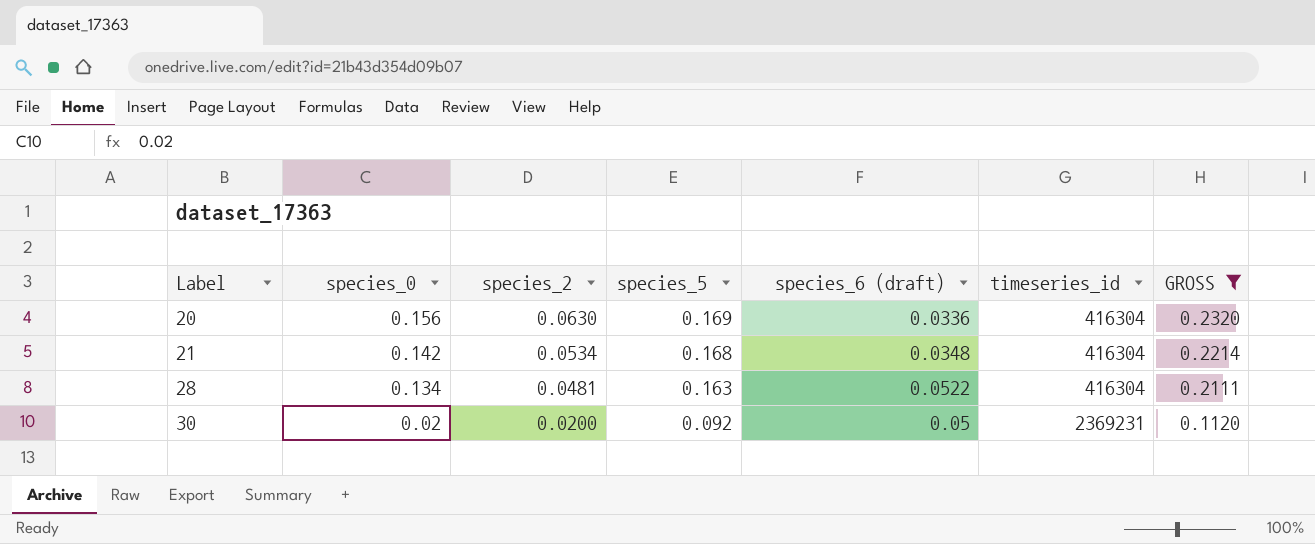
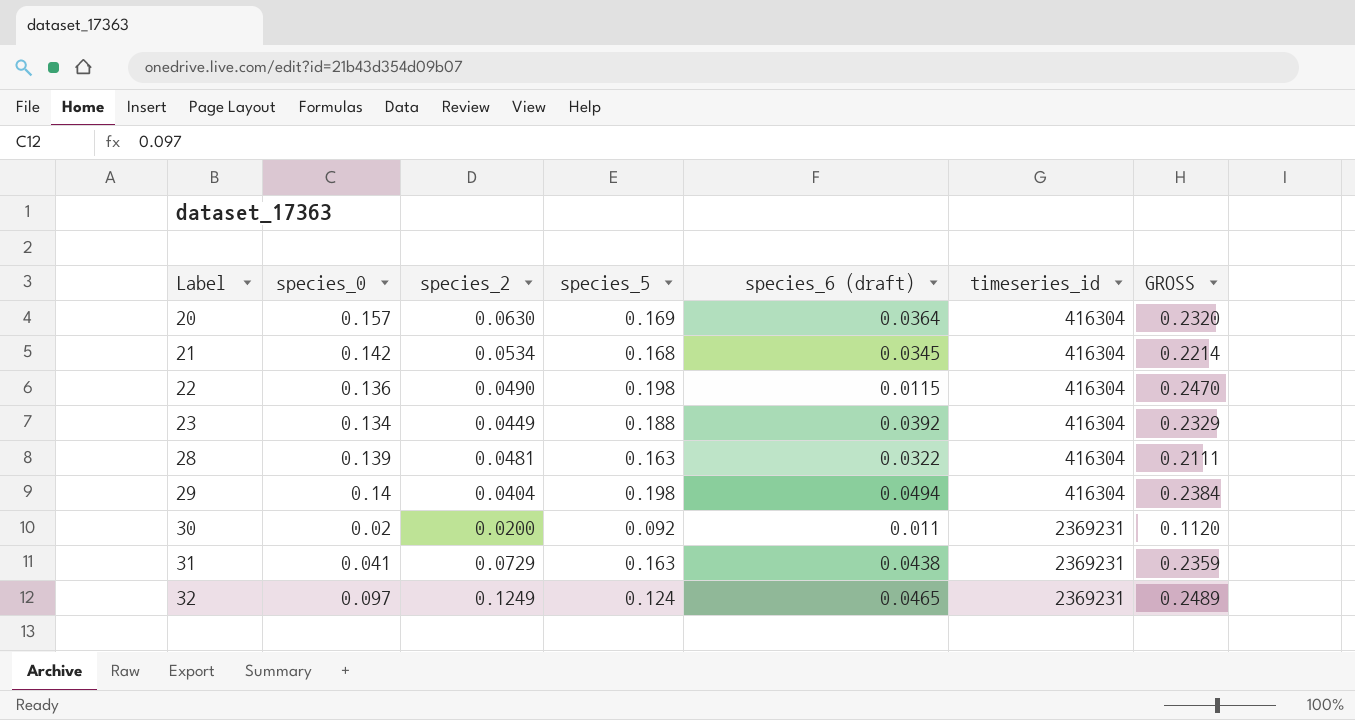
filter: GROSS <= 0.2320 -> none
20 | species_0: 0.156 -> 0.157
20 | species_6 (draft): 0.0336 -> 0.0364
21 | species_6 (draft): 0.0348 -> 0.0345
28 | species_0: 0.134 -> 0.139
28 | species_6 (draft): 0.0522 -> 0.0322
30 | species_6 (draft): 0.05 -> 0.011

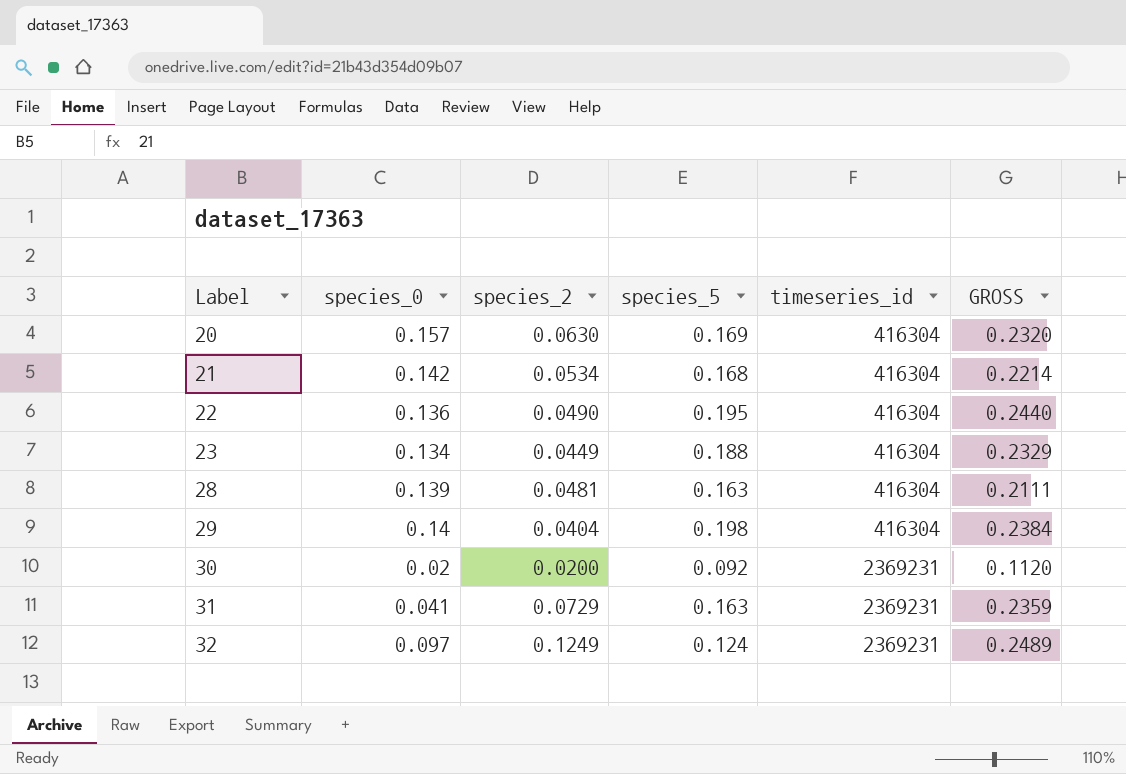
column species_6 (draft) | position: 5 -> none
22 | species_5: 0.198 -> 0.195
22 | GROSS: 0.2470 -> 0.2440

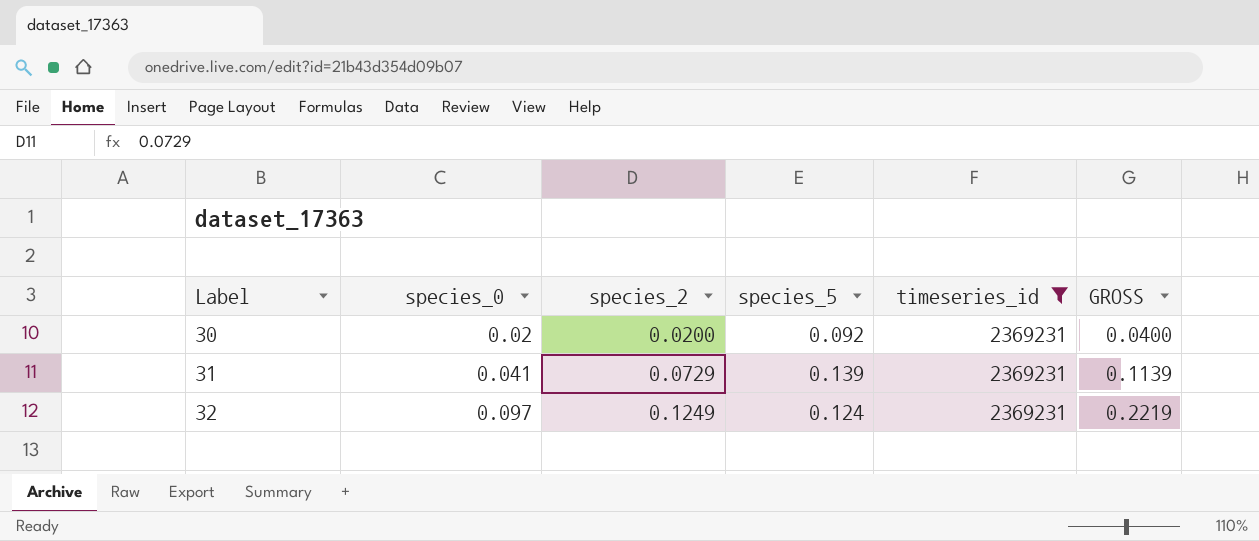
filter: none -> timeseries_id = 2369231
column GROSS | formula: [species_2] + [species_5] -> [species_0] + [species_2]
31 | species_5: 0.163 -> 0.139

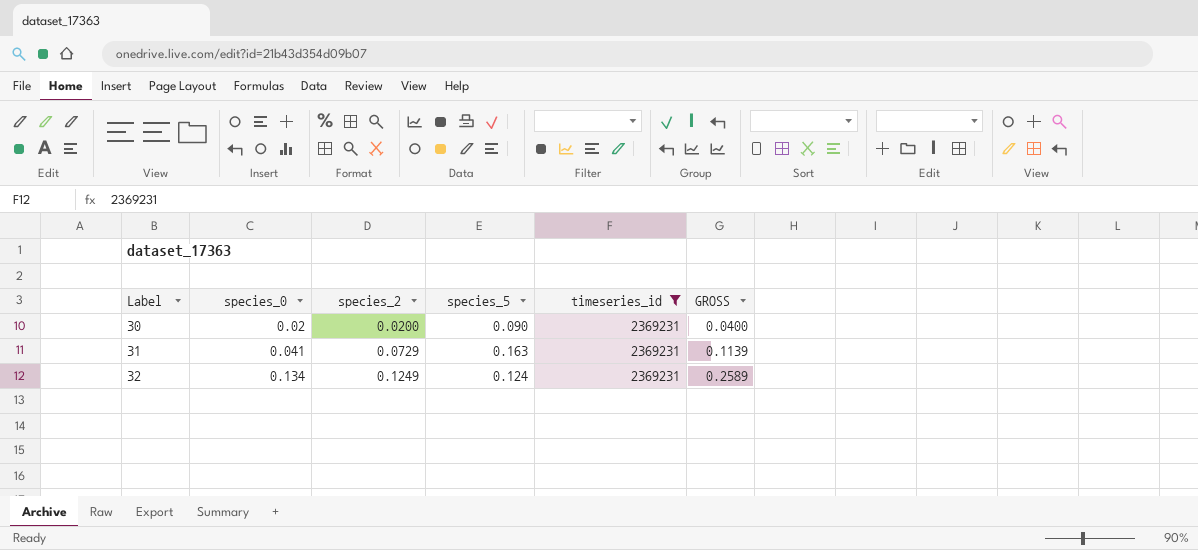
30 | species_5: 0.092 -> 0.090
31 | species_5: 0.139 -> 0.163
32 | species_0: 0.097 -> 0.134
32 | GROSS: 0.2219 -> 0.2589

